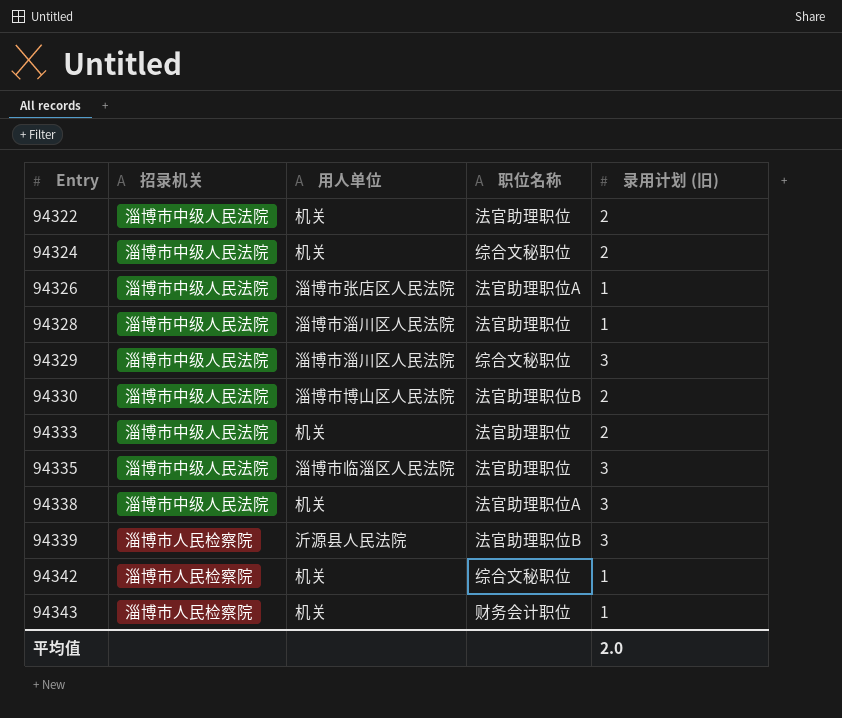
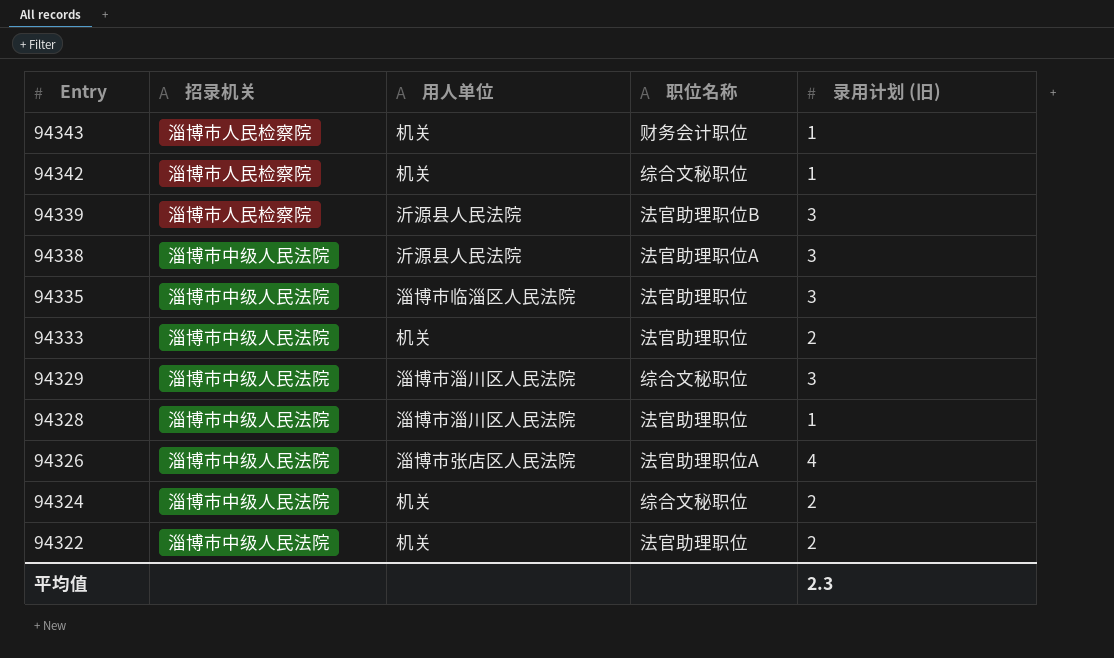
row order: Entry ascending -> Entry descending
row 94330: 淄博市中级人民法院 | 淄博市博山区人民法院 | 法官助理职位B | 2 -> none
94338 | 用人单位: 机关 -> 沂源县人民法院
94326 | 录用计划 (旧): 1 -> 4
平均值 | 录用计划 (旧): 2.0 -> 2.3

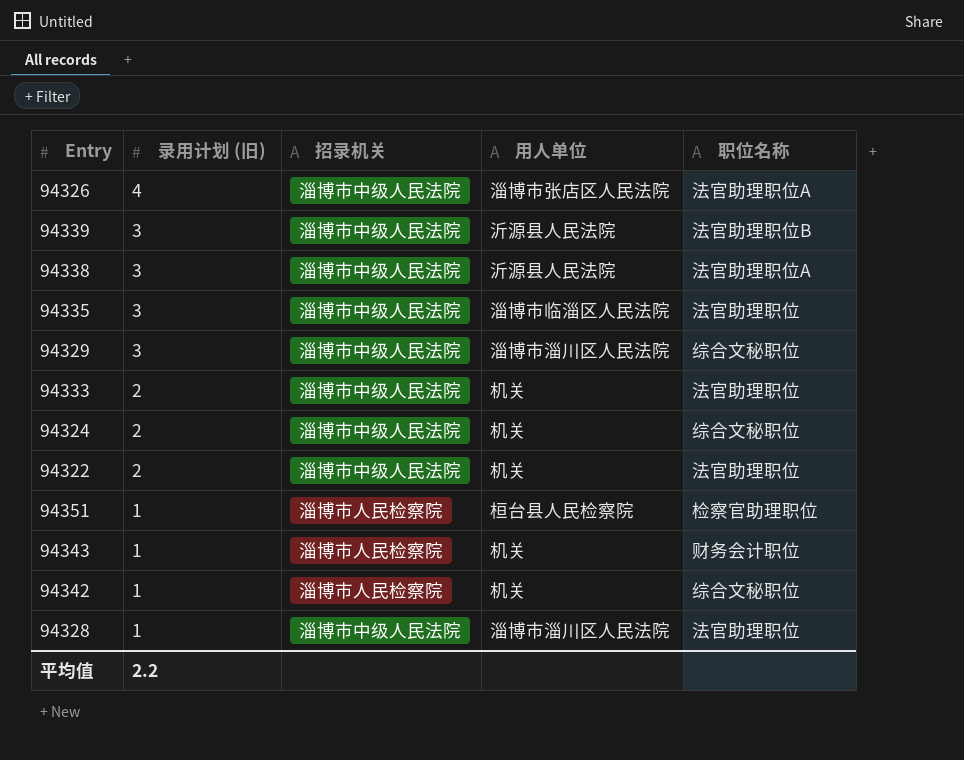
row order: Entry descending -> 录用计划 (旧) descending
column 录用计划 (旧) | position: 5 -> 2
94339 | 招录机关: 淄博市人民检察院 -> 淄博市中级人民法院
row 94351: none -> 1 | 淄博市人民检察院 | 桓台县人民检察院 | 检察官助理职位
平均值 | 录用计划 (旧): 2.3 -> 2.2

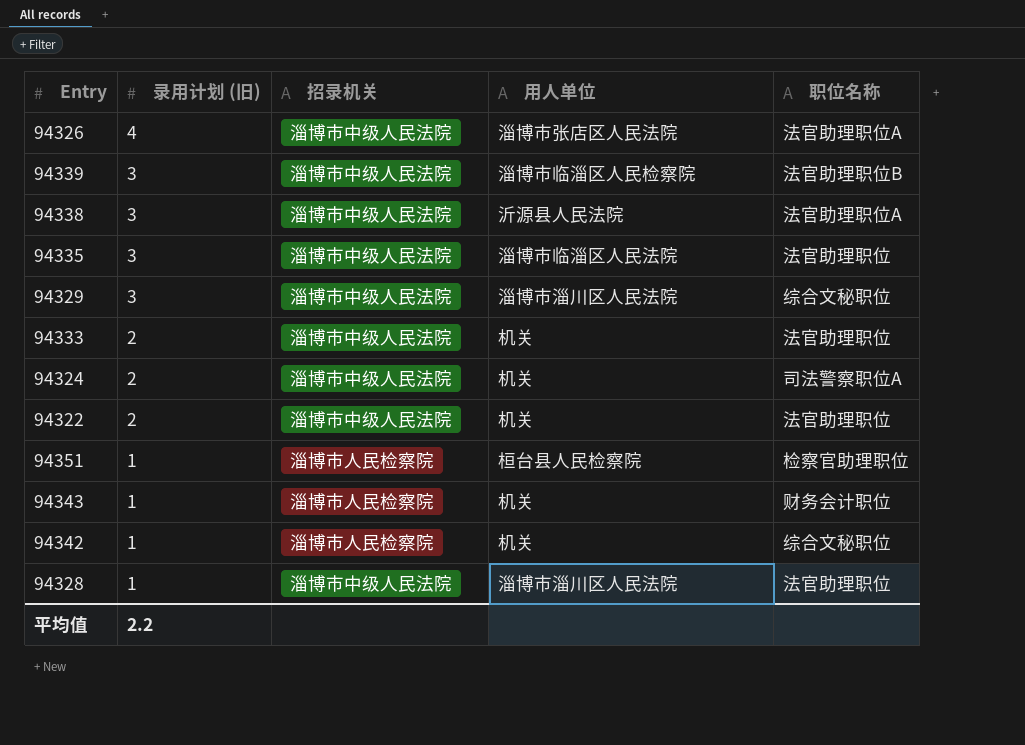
94339 | 用人单位: 沂源县人民法院 -> 淄博市临淄区人民检察院
94324 | 职位名称: 综合文秘职位 -> 司法警察职位A

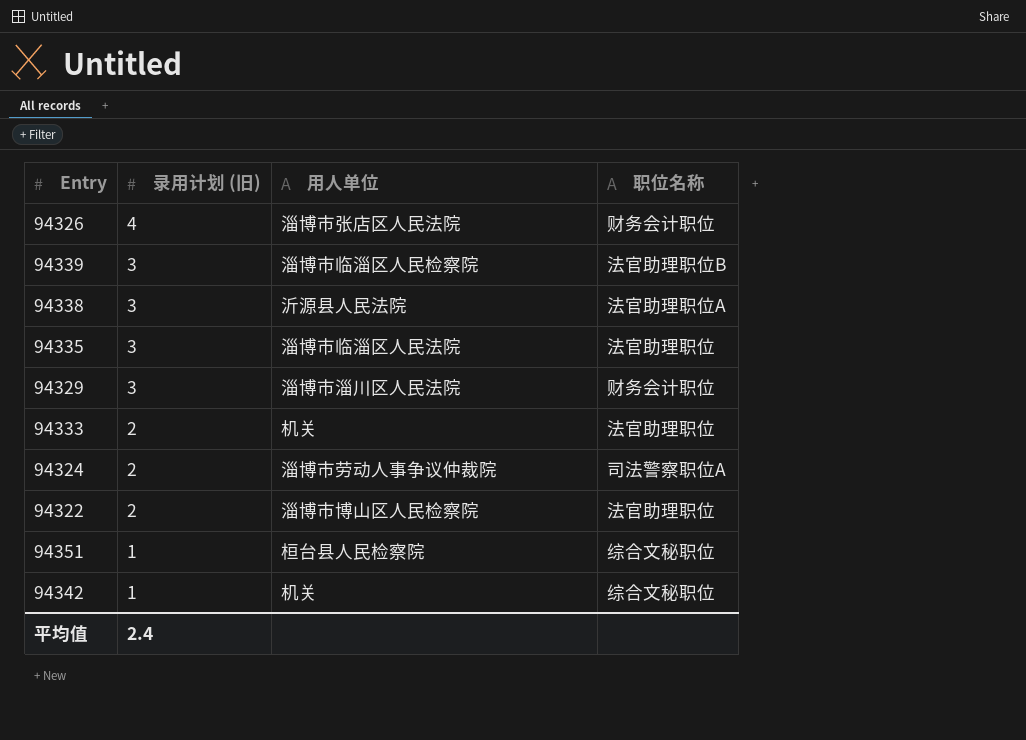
column 招录机关 | position: 3 -> none
row 94343: 1 | 淄博市人民检察院 | 机关 | 财务会计职位 -> none
row 94328: 1 | 淄博市中级人民法院 | 淄博市淄川区人民法院 | 法官助理职位 -> none
94326 | 职位名称: 法官助理职位A -> 财务会计职位
94329 | 职位名称: 综合文秘职位 -> 财务会计职位
94324 | 用人单位: 机关 -> 淄博市劳动人事争议仲裁院
94322 | 用人单位: 机关 -> 淄博市博山区人民检察院
94351 | 职位名称: 检察官助理职位 -> 综合文秘职位
平均值 | 录用计划 (旧): 2.2 -> 2.4

